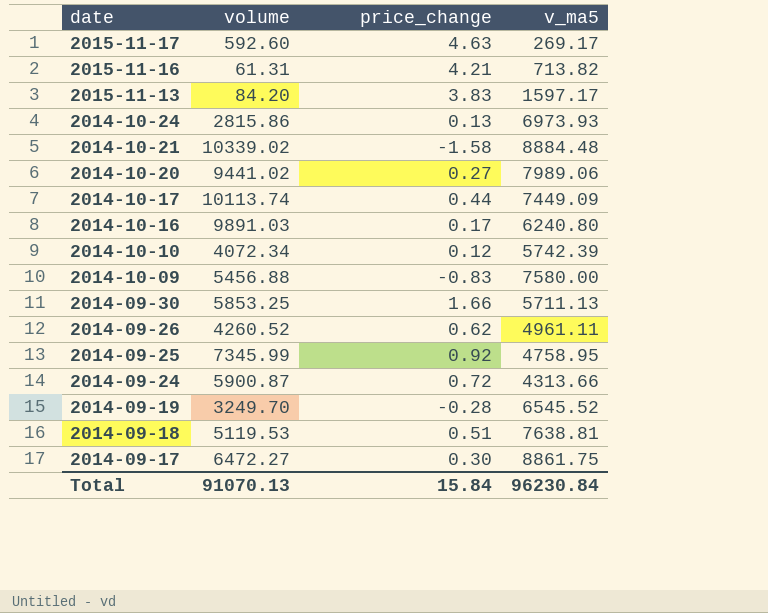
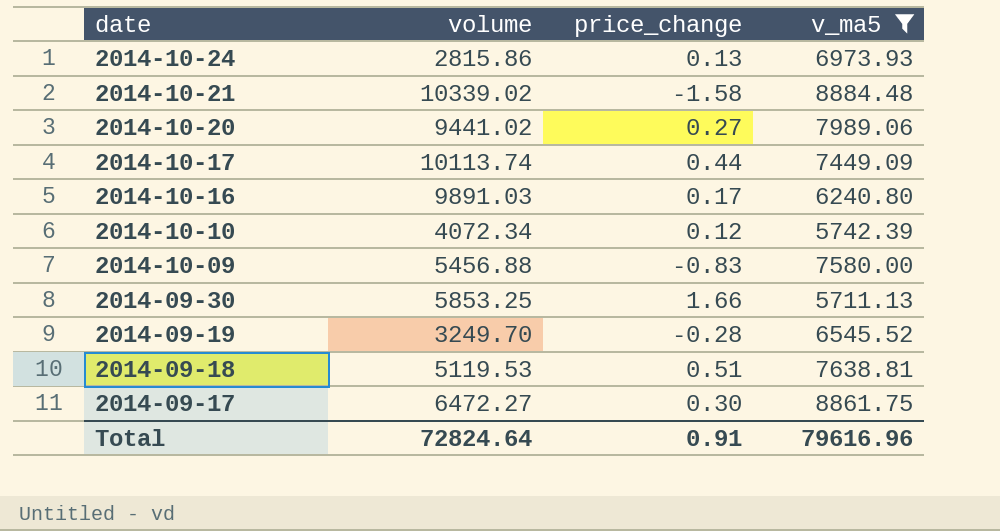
filter: none -> v_ma5 >= 5711.13
Total | volume: 91070.13 -> 72824.64
Total | price_change: 15.84 -> 0.91
Total | v_ma5: 96230.84 -> 79616.96

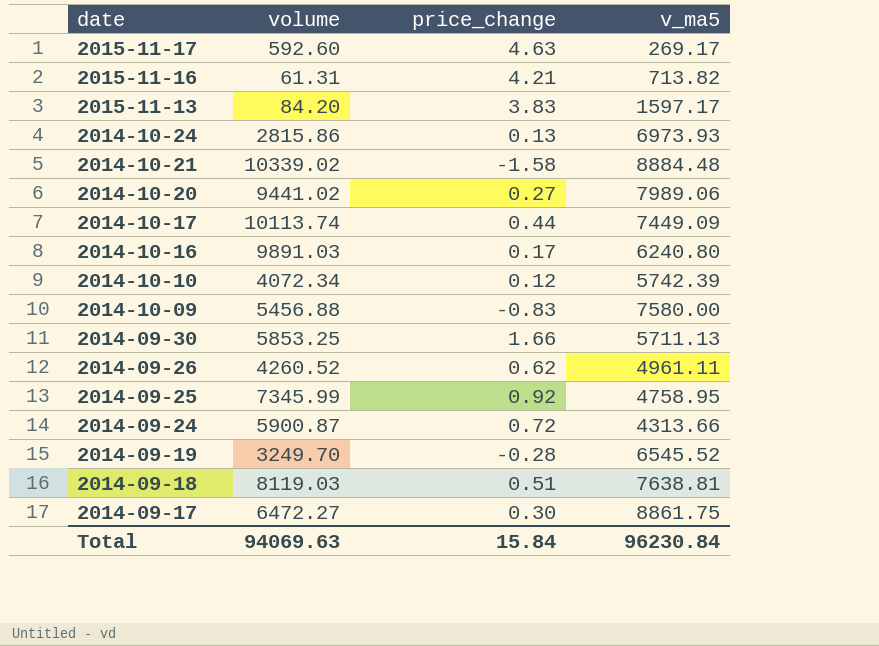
filter: v_ma5 >= 5711.13 -> none
2014-09-18 | volume: 5119.53 -> 8119.03
Total | volume: 72824.64 -> 94069.63
Total | price_change: 0.91 -> 15.84
Total | v_ma5: 79616.96 -> 96230.84

